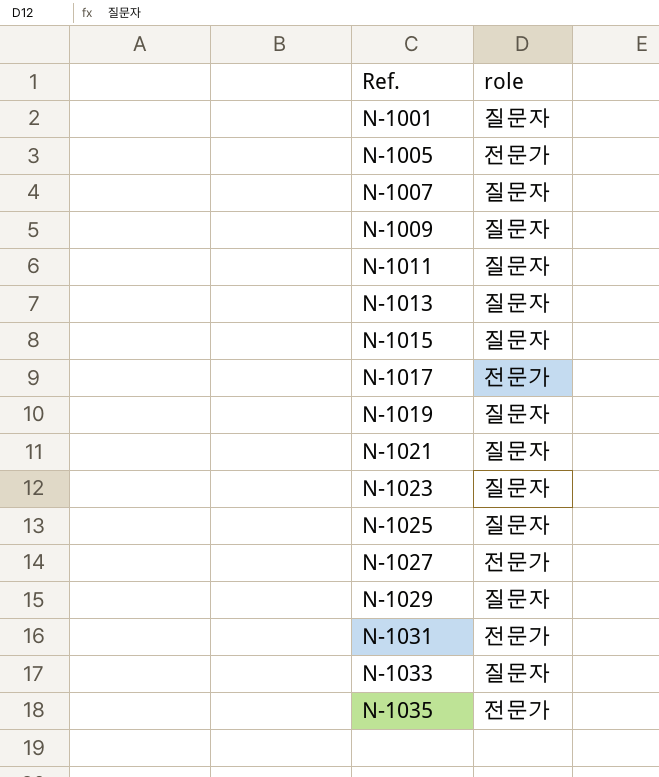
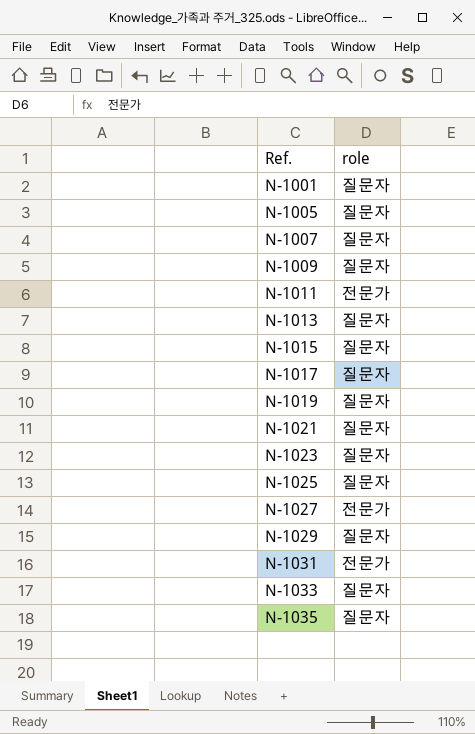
N-1005 | role: 전문가 -> 질문자
N-1011 | role: 질문자 -> 전문가
N-1017 | role: 전문가 -> 질문자
N-1035 | role: 전문가 -> 질문자

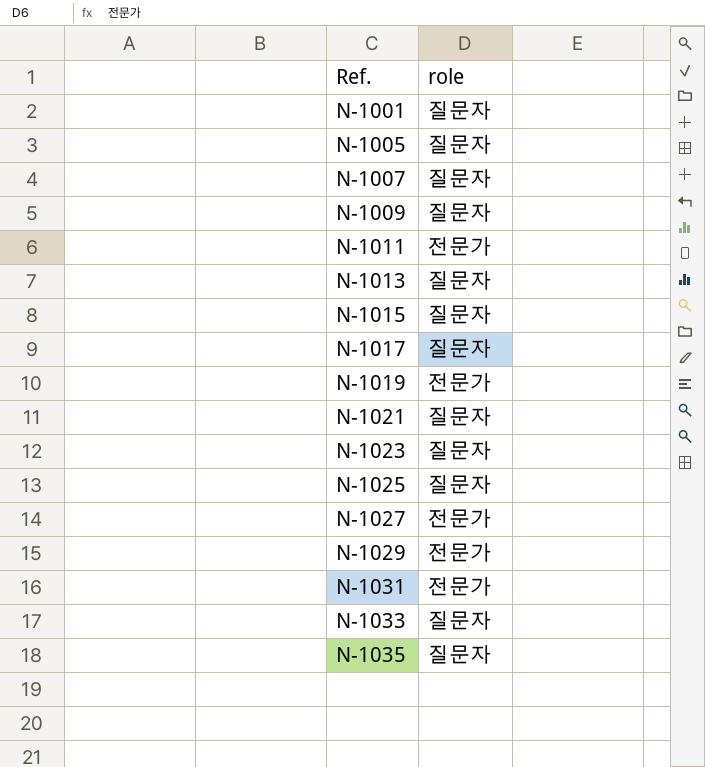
N-1019 | role: 질문자 -> 전문가
N-1029 | role: 질문자 -> 전문가

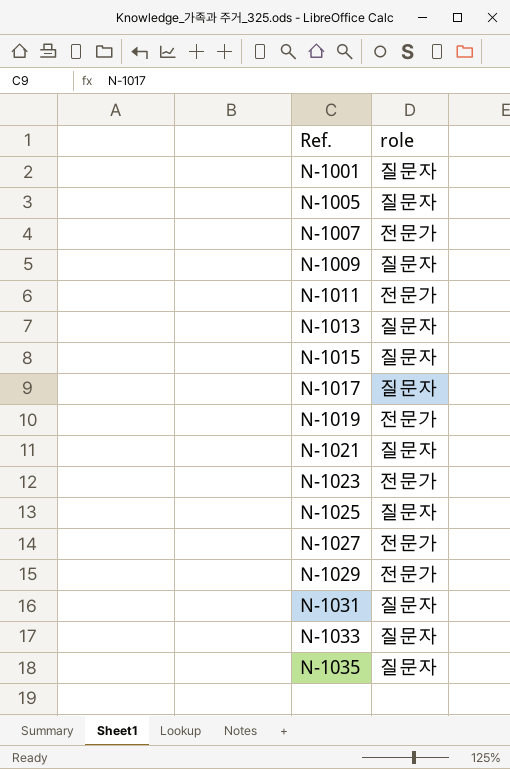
N-1007 | role: 질문자 -> 전문가
N-1023 | role: 질문자 -> 전문가
N-1031 | role: 전문가 -> 질문자

